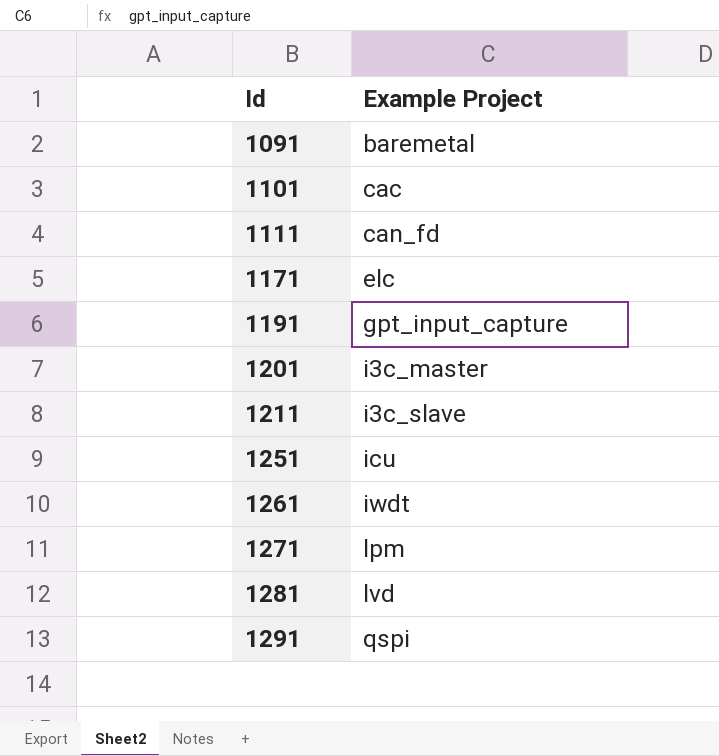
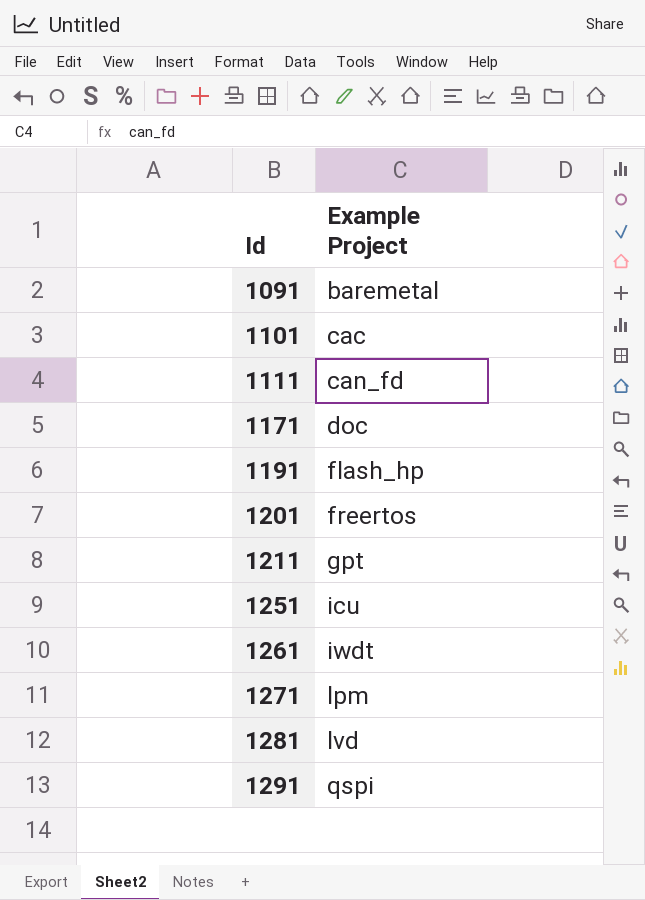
1171 | Example Project: elc -> doc
1191 | Example Project: gpt_input_capture -> flash_hp
1201 | Example Project: i3c_master -> freertos
1211 | Example Project: i3c_slave -> gpt

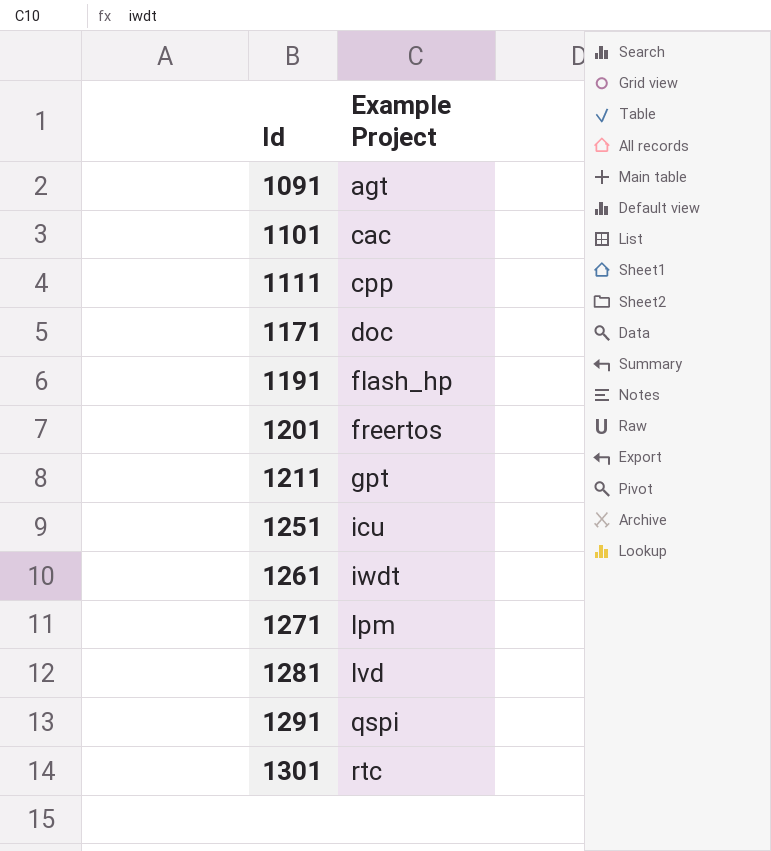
1091 | Example Project: baremetal -> agt
1111 | Example Project: can_fd -> cpp
row 1301: none -> rtc

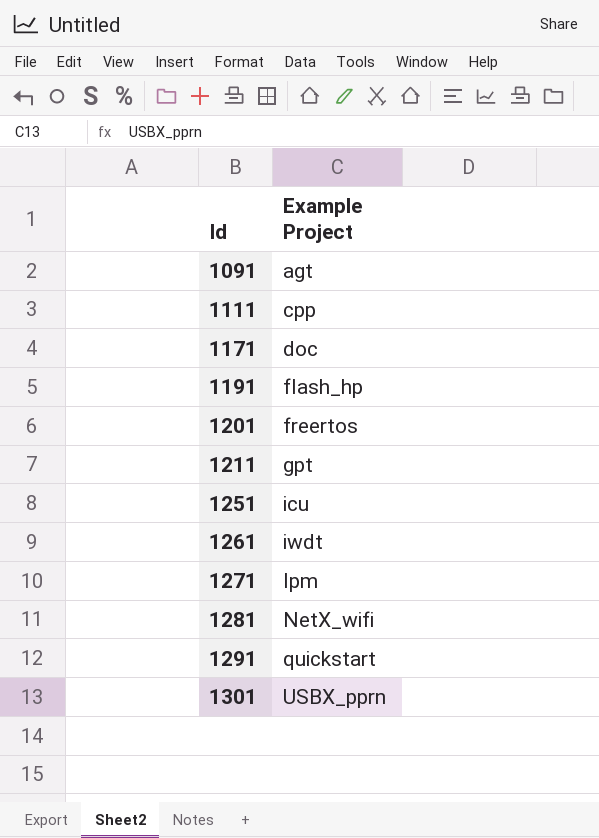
row 1101: cac -> none
1281 | Example Project: lvd -> NetX_wifi
1291 | Example Project: qspi -> quickstart
1301 | Example Project: rtc -> USBX_pprn

